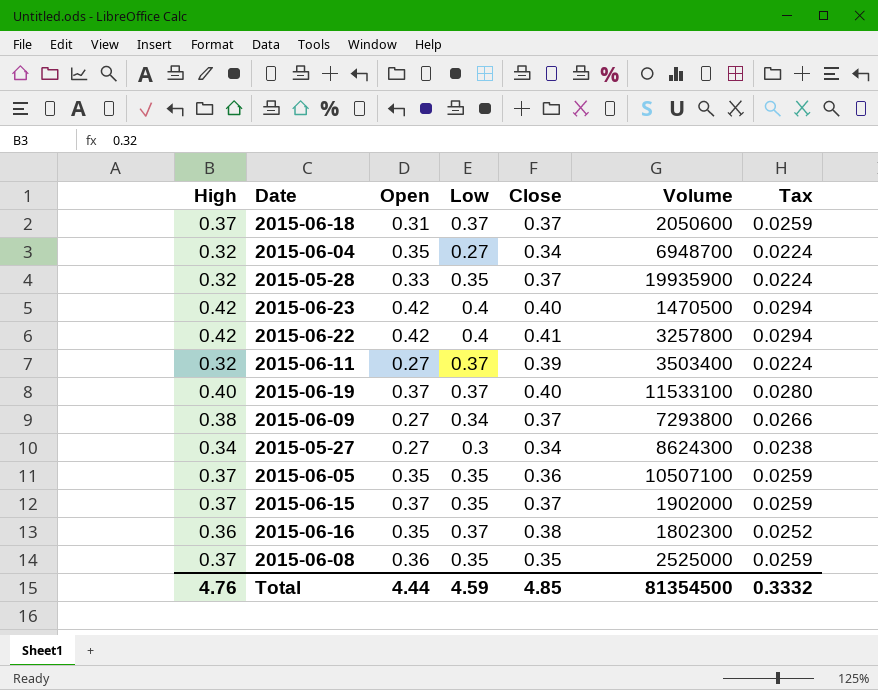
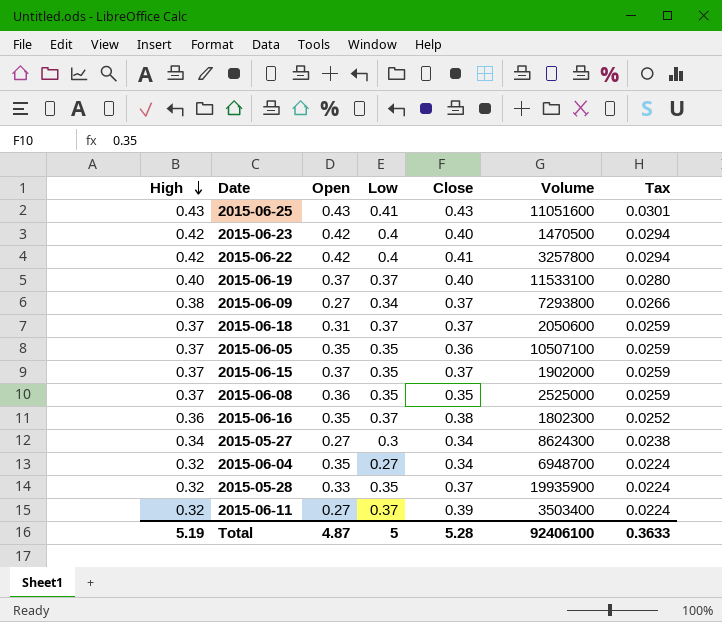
row order: none -> High descending
row 2015-06-25: none -> 0.43 | 0.43 | 0.41 | 0.43 | 11051600 | 0.0301
Total | High: 4.76 -> 5.19
Total | Open: 4.44 -> 4.87
Total | Low: 4.59 -> 5
Total | Close: 4.85 -> 5.28
Total | Volume: 81354500 -> 92406100
Total | Tax: 0.3332 -> 0.3633

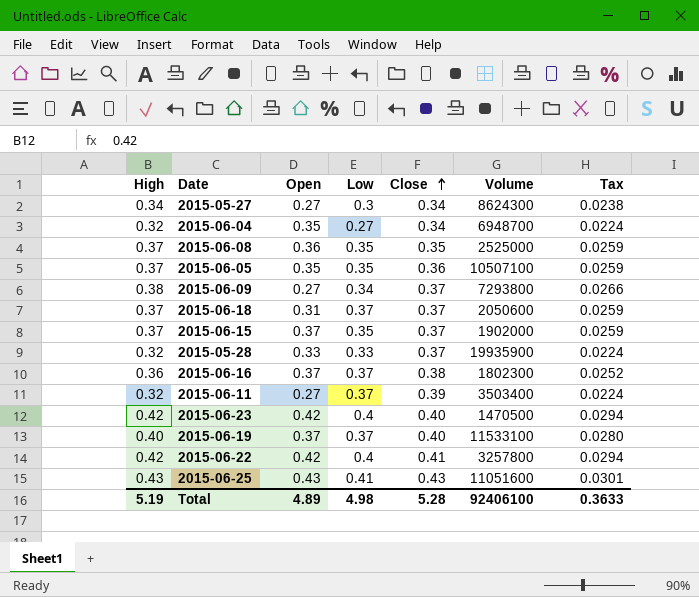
row order: High descending -> Close ascending
2015-05-28 | Low: 0.35 -> 0.33
2015-06-16 | Open: 0.35 -> 0.37
Total | Open: 4.87 -> 4.89
Total | Low: 5 -> 4.98

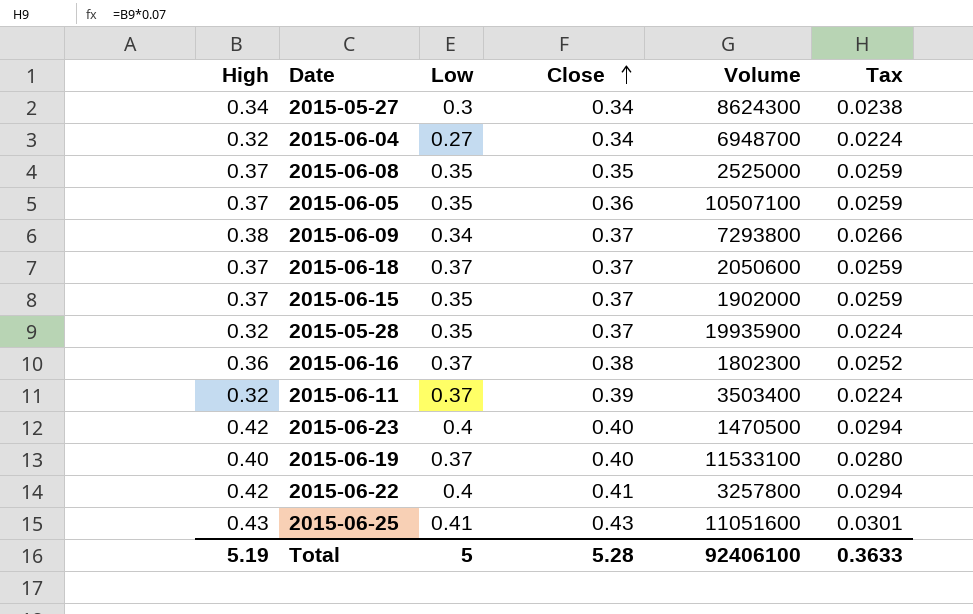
column Open | position: 3 -> none
2015-05-28 | Low: 0.33 -> 0.35
Total | Low: 4.98 -> 5

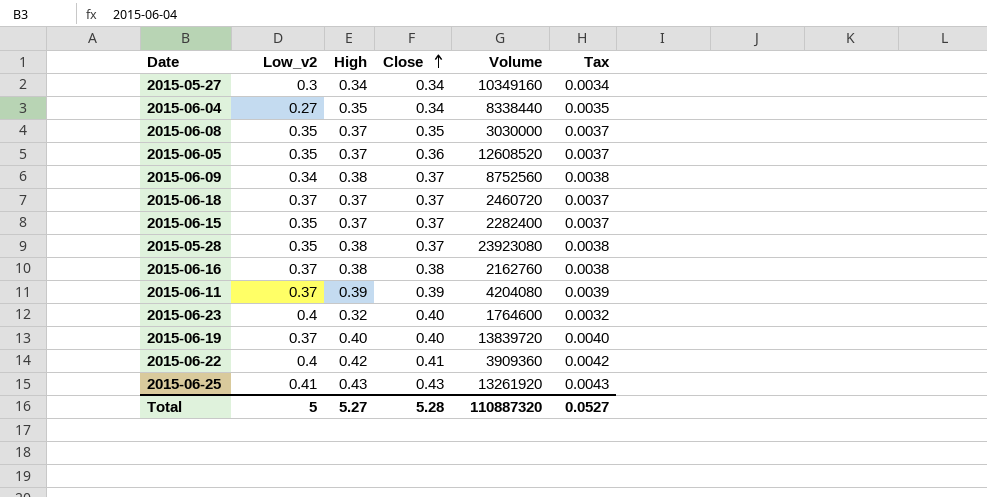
column name: Low -> Low_v2
column High | position: 1 -> 3
column Tax | formula: [High] * 0.07 -> [High] * 0.01
2015-05-27 | Volume: 8624300 -> 10349160
2015-06-04 | High: 0.32 -> 0.35
2015-06-04 | Volume: 6948700 -> 8338440
2015-06-08 | Volume: 2525000 -> 3030000
2015-06-05 | Volume: 10507100 -> 12608520
2015-06-09 | Volume: 7293800 -> 8752560
2015-06-18 | Volume: 2050600 -> 2460720
2015-06-15 | Volume: 1902000 -> 2282400
2015-05-28 | High: 0.32 -> 0.38
2015-05-28 | Volume: 19935900 -> 23923080
2015-06-16 | High: 0.36 -> 0.38
2015-06-16 | Volume: 1802300 -> 2162760
2015-06-11 | High: 0.32 -> 0.39
2015-06-11 | Volume: 3503400 -> 4204080
2015-06-23 | High: 0.42 -> 0.32
2015-06-23 | Volume: 1470500 -> 1764600
2015-06-19 | Volume: 11533100 -> 13839720
2015-06-22 | Volume: 3257800 -> 3909360
2015-06-25 | Volume: 11051600 -> 13261920
Total | High: 5.19 -> 5.27
Total | Volume: 92406100 -> 110887320
Total | Tax: 0.3633 -> 0.0527

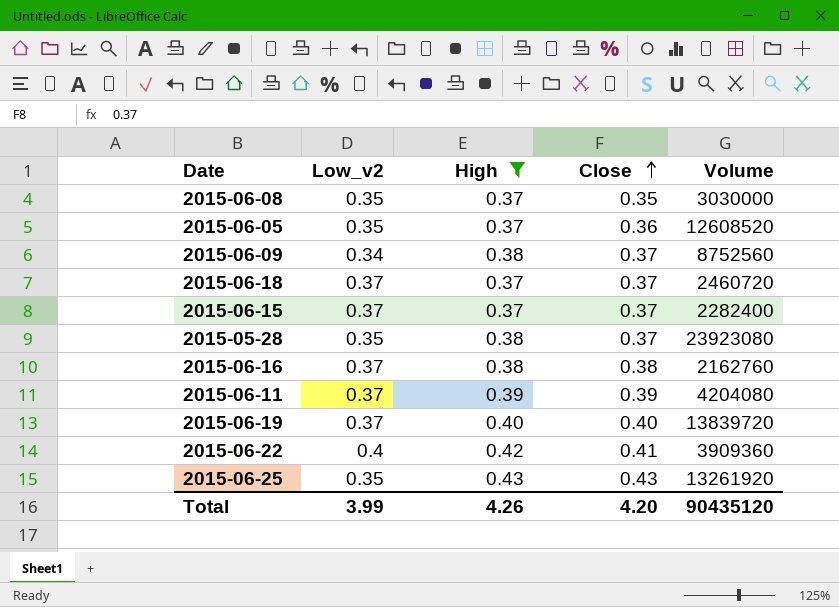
filter: none -> High >= 0.37
column Tax | formula: [High] * 0.01 -> none
2015-06-15 | Low_v2: 0.35 -> 0.37
2015-06-25 | Low_v2: 0.41 -> 0.35
Total | Low_v2: 5 -> 3.99
Total | High: 5.27 -> 4.26
Total | Close: 5.28 -> 4.20
Total | Volume: 110887320 -> 90435120

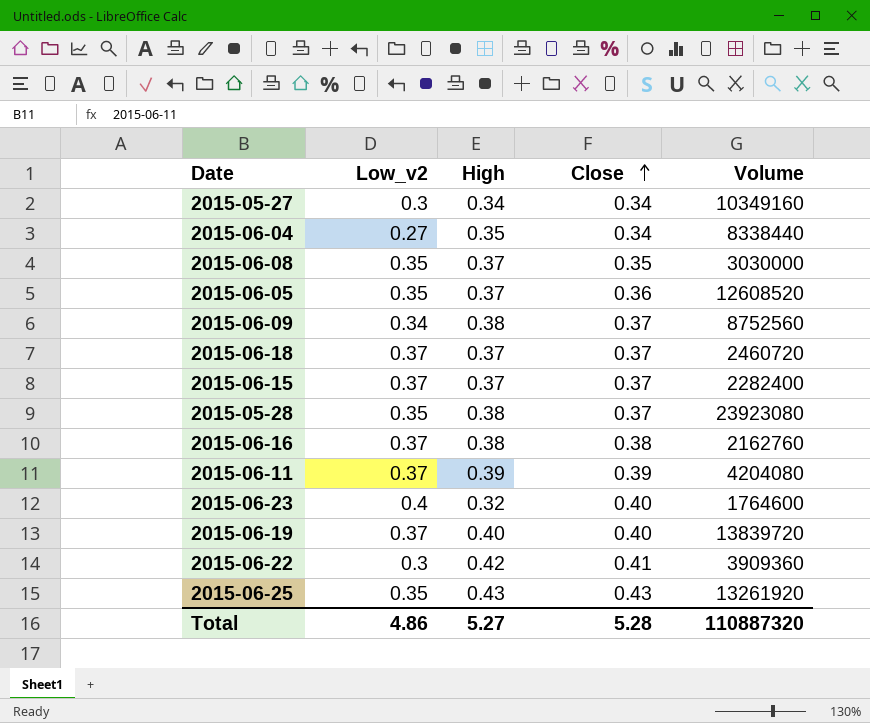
filter: High >= 0.37 -> none
2015-06-22 | Low_v2: 0.4 -> 0.3
Total | Low_v2: 3.99 -> 4.86
Total | High: 4.26 -> 5.27
Total | Close: 4.20 -> 5.28
Total | Volume: 90435120 -> 110887320

